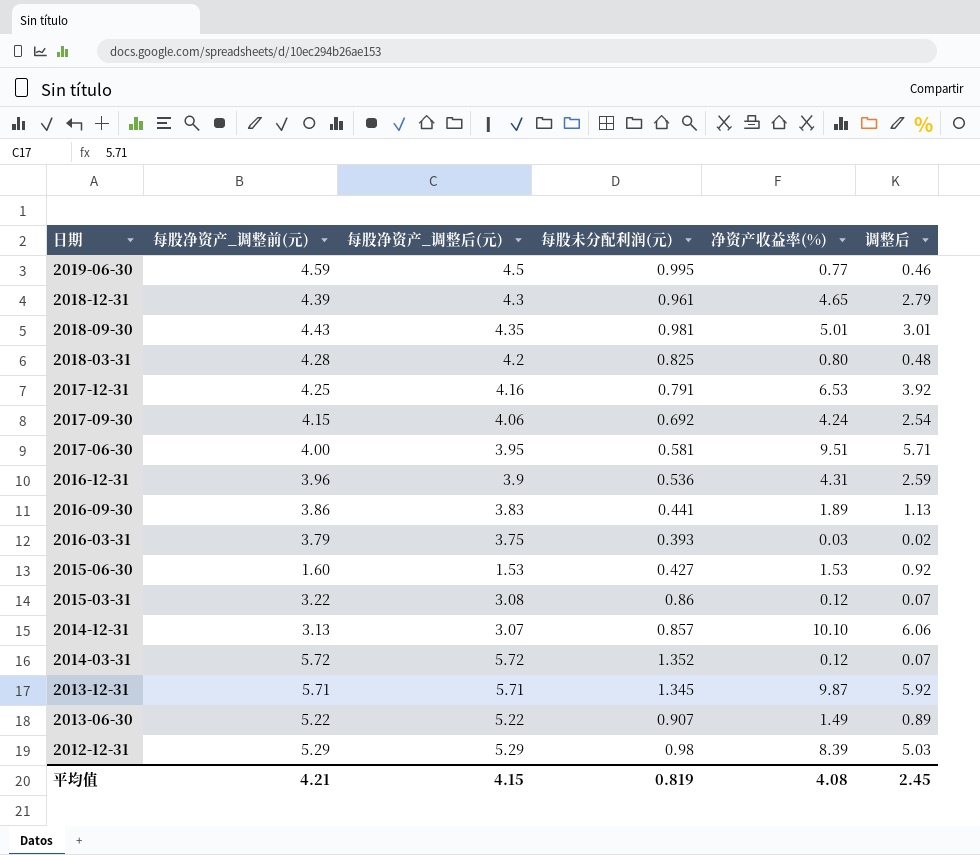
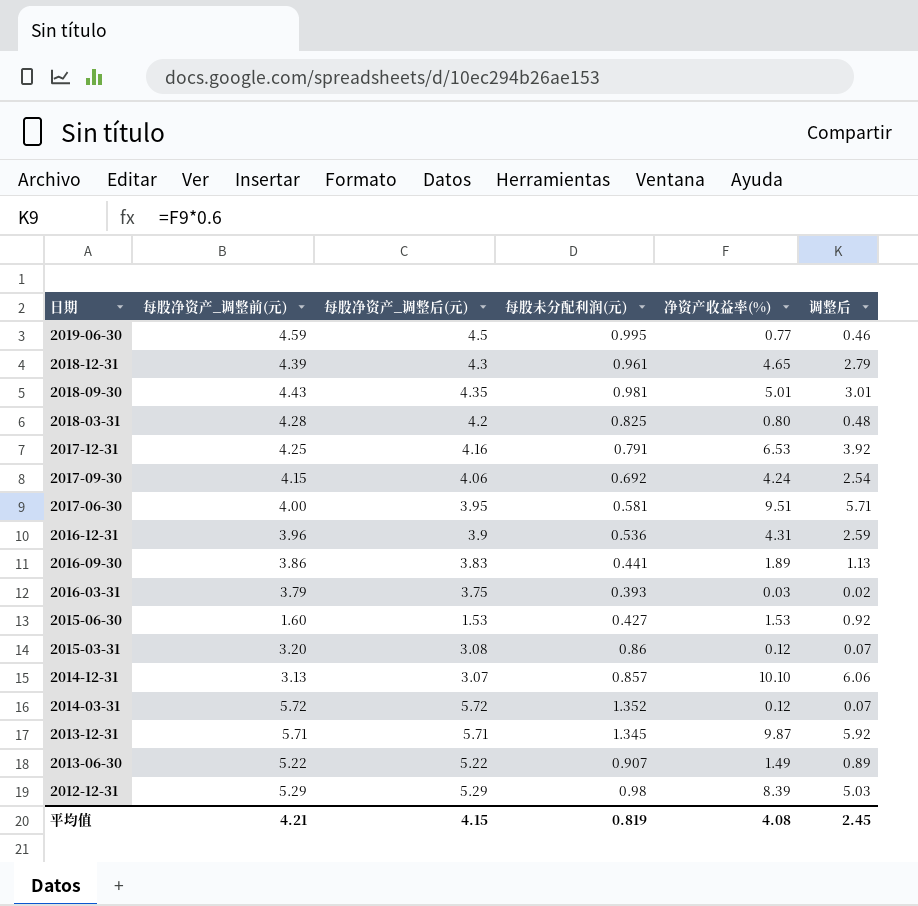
2015-03-31 | 每股净资产_调整前(元): 3.22 -> 3.20

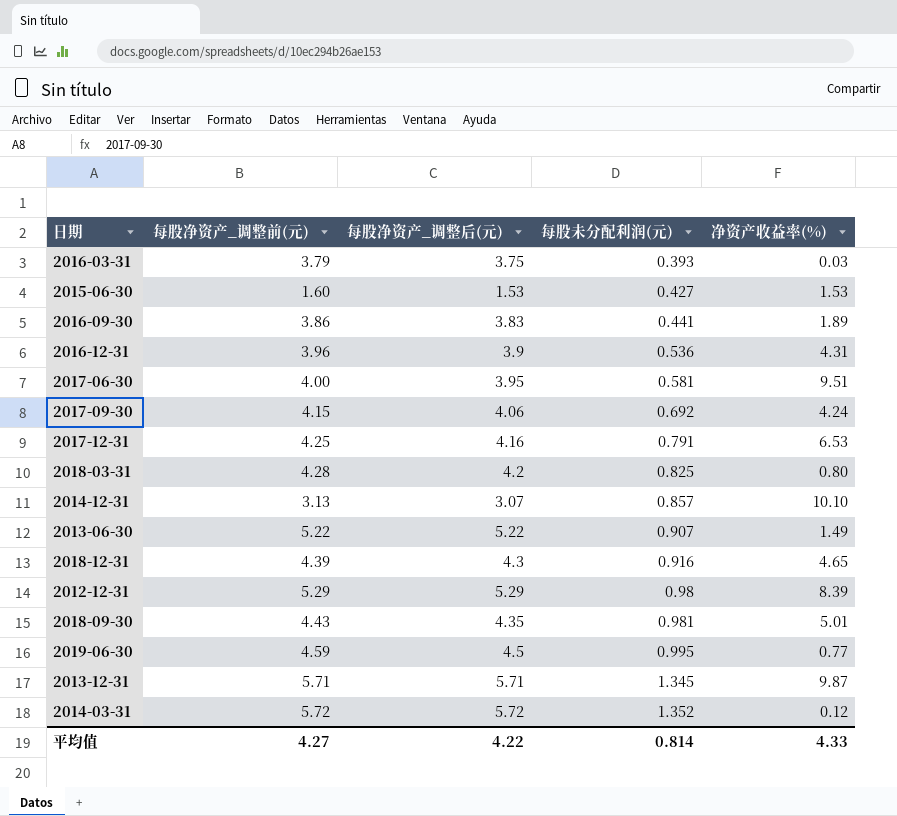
row order: 日期 descending -> 每股未分配利润(元) ascending
column 调整后 | formula: [净资产收益率(%)] * 0.6 -> none
row 2015-03-31: 3.20 | 3.08 | 0.86 | 0.12 | 0.07 -> none
2018-12-31 | 每股未分配利润(元): 0.961 -> 0.916
平均值 | 每股净资产_调整前(元): 4.21 -> 4.27
平均值 | 每股净资产_调整后(元): 4.15 -> 4.22
平均值 | 每股未分配利润(元): 0.819 -> 0.814
平均值 | 净资产收益率(%): 4.08 -> 4.33

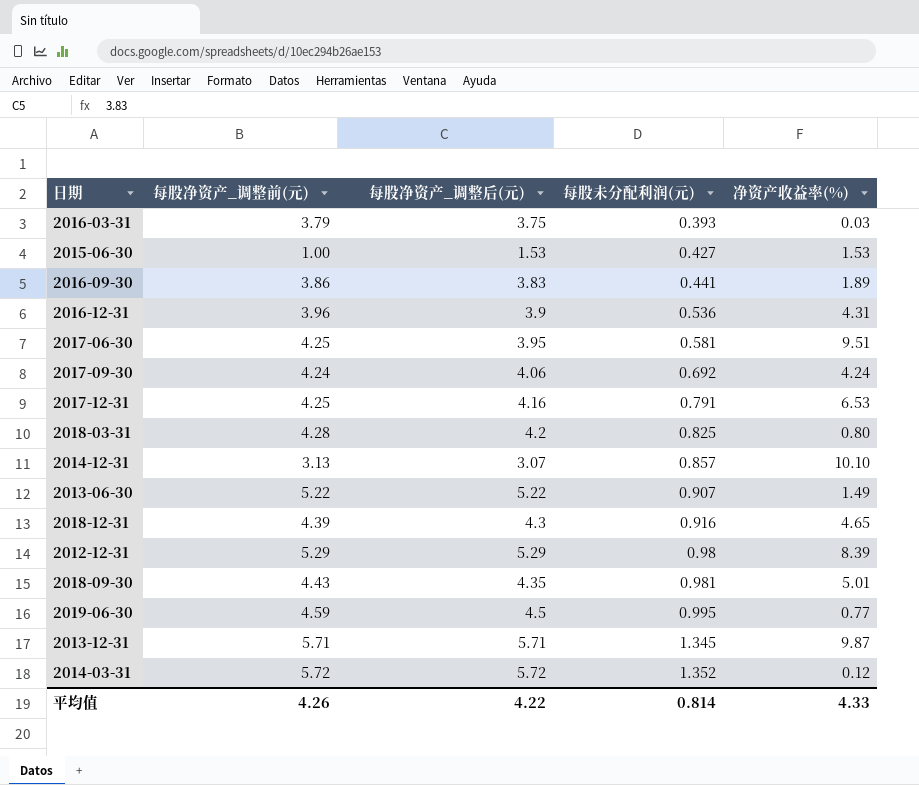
2015-06-30 | 每股净资产_调整前(元): 1.60 -> 1.00
2017-06-30 | 每股净资产_调整前(元): 4.00 -> 4.25
2017-09-30 | 每股净资产_调整前(元): 4.15 -> 4.24
平均值 | 每股净资产_调整前(元): 4.27 -> 4.26

